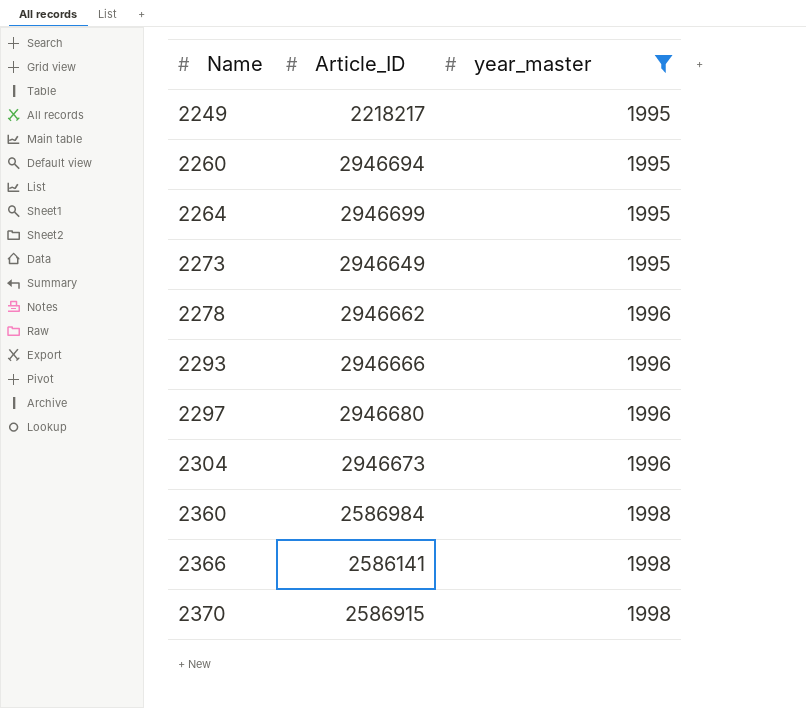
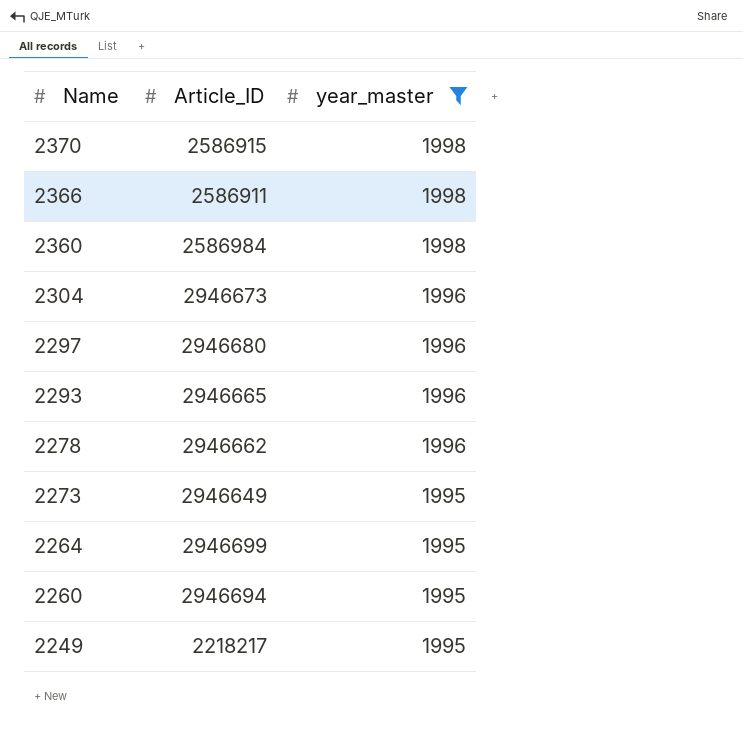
row order: Name ascending -> Name descending
2366 | Article_ID: 2586141 -> 2586911
2293 | Article_ID: 2946666 -> 2946665

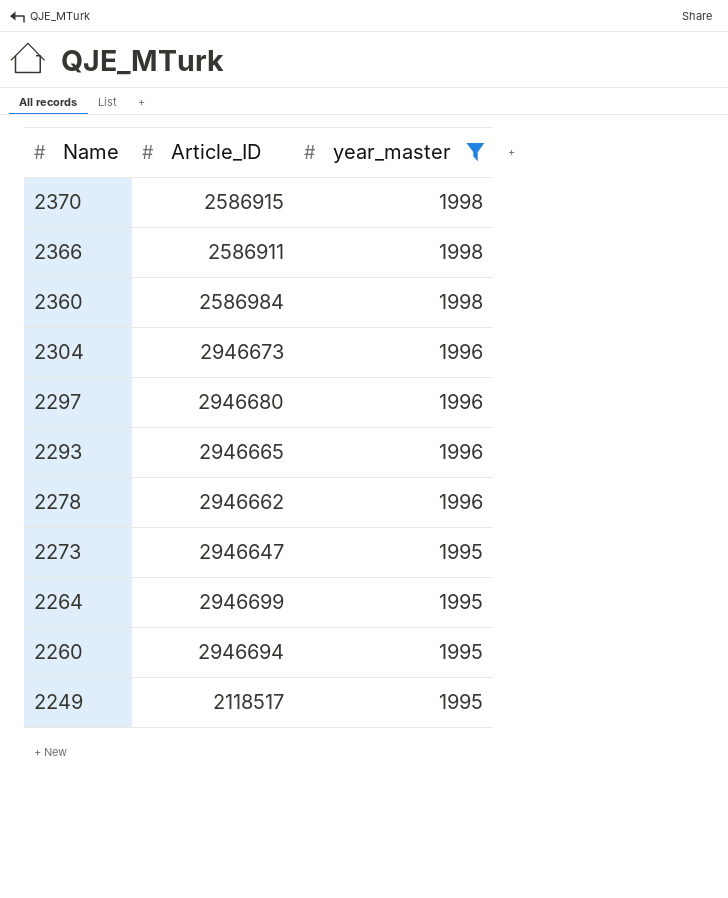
2273 | Article_ID: 2946649 -> 2946647
2249 | Article_ID: 2218217 -> 2118517

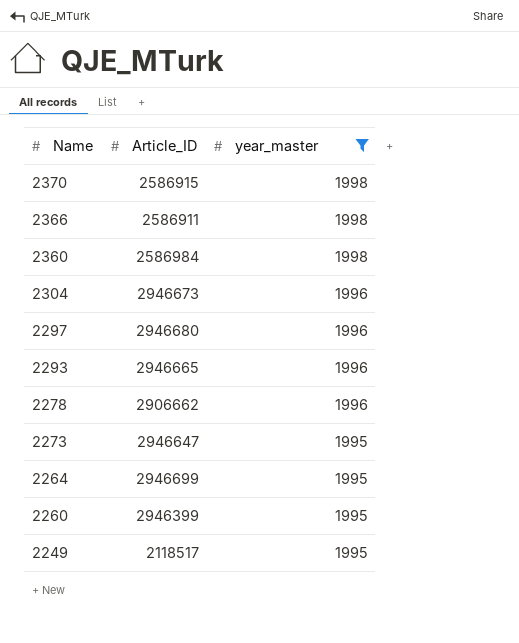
2278 | Article_ID: 2946662 -> 2906662
2260 | Article_ID: 2946694 -> 2946399

